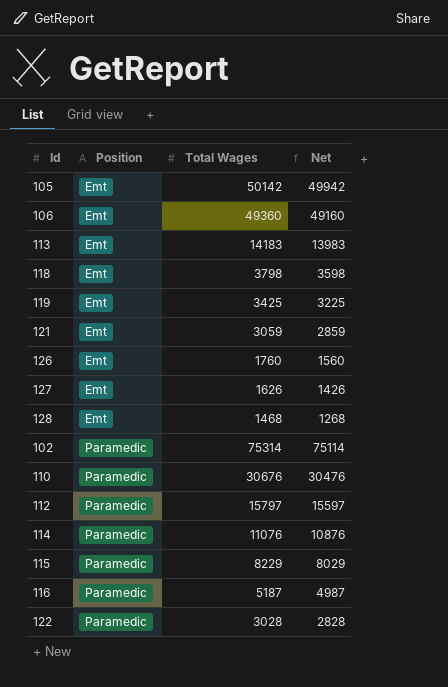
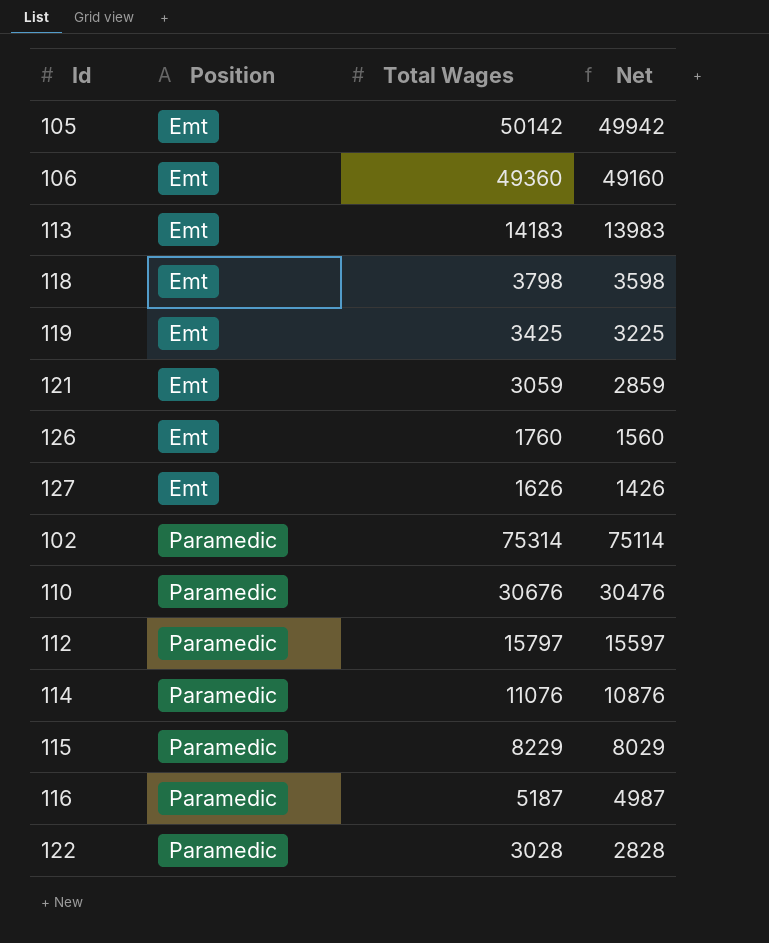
row 128: Emt | 1468 | 1268 -> none

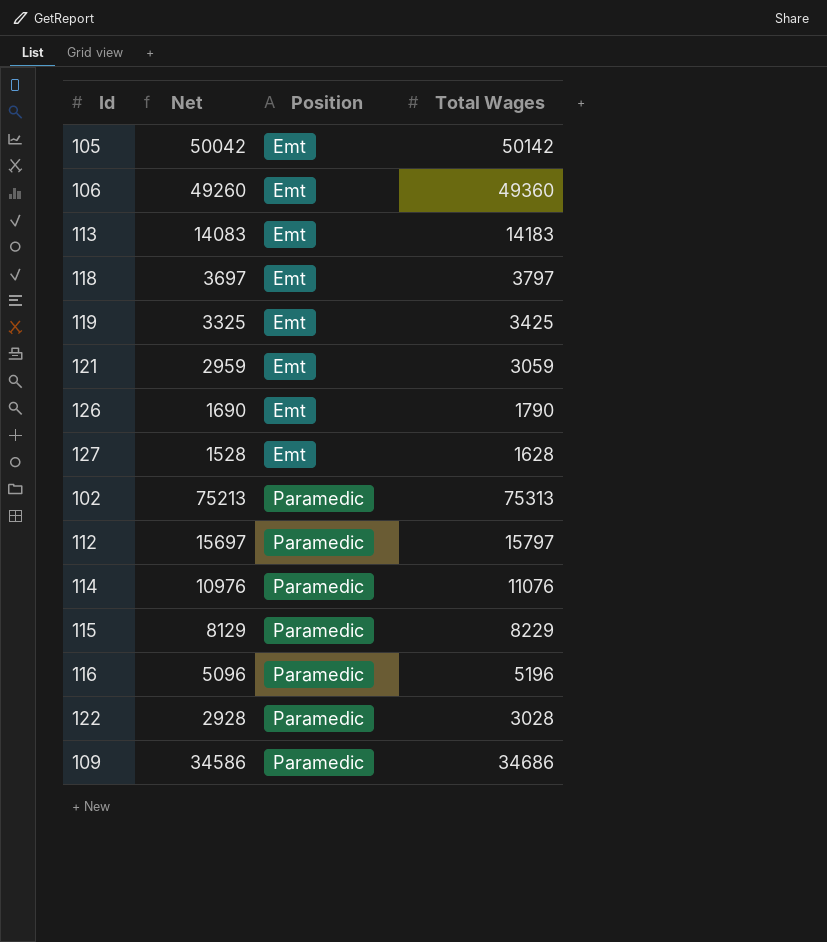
column Net | formula: [Total Wages] - 200 -> [Total Wages] - 100
column Net | position: 4 -> 2
row 110: Paramedic | 30676 | 30476 -> none
118 | Total Wages: 3798 -> 3797
126 | Total Wages: 1760 -> 1790
127 | Total Wages: 1626 -> 1628
102 | Total Wages: 75314 -> 75313
116 | Total Wages: 5187 -> 5196
row 109: none -> 34586 | Paramedic | 34686

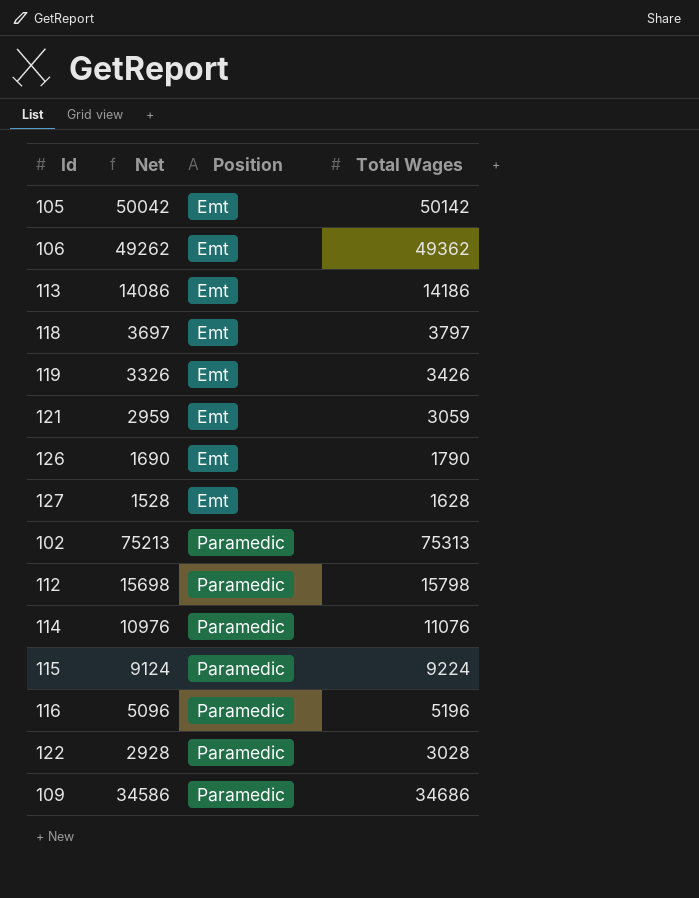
106 | Net: 49260 -> 49262
106 | Total Wages: 49360 -> 49362
113 | Net: 14083 -> 14086
113 | Total Wages: 14183 -> 14186
119 | Net: 3325 -> 3326
119 | Total Wages: 3425 -> 3426
112 | Net: 15697 -> 15698
112 | Total Wages: 15797 -> 15798
115 | Net: 8129 -> 9124
115 | Total Wages: 8229 -> 9224

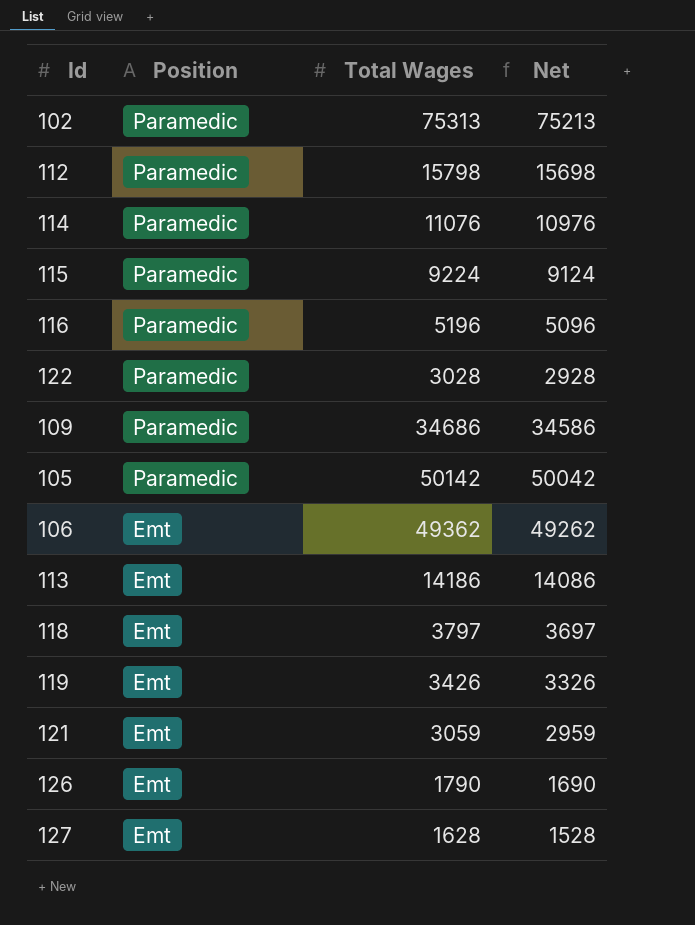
row order: Position ascending -> Position descending
column Net | position: 2 -> 4
105 | Position: Emt -> Paramedic

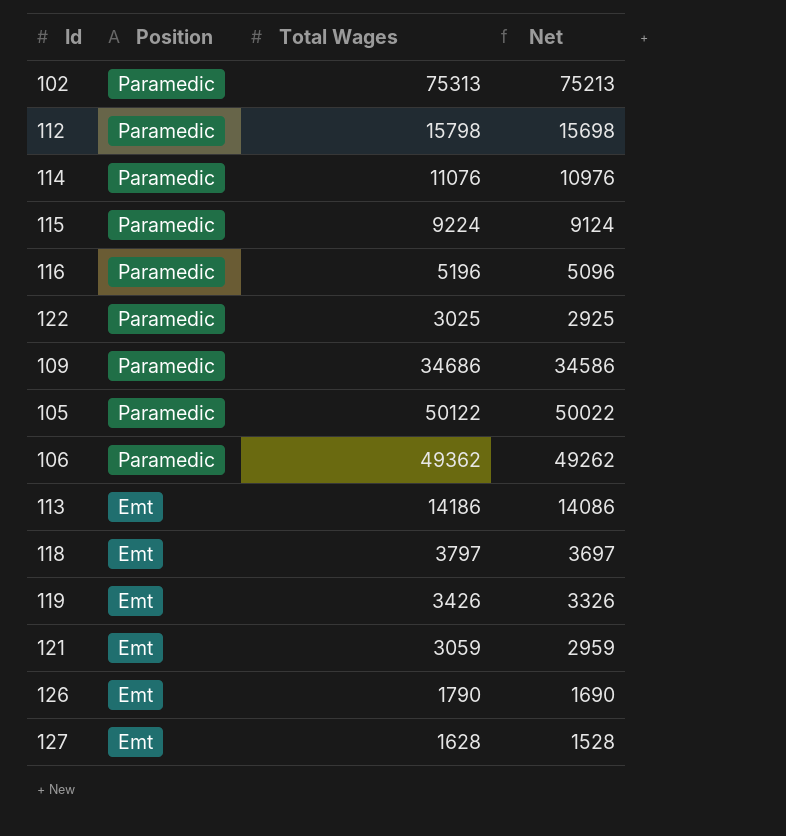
122 | Total Wages: 3028 -> 3025
122 | Net: 2928 -> 2925
105 | Total Wages: 50142 -> 50122
105 | Net: 50042 -> 50022
106 | Position: Emt -> Paramedic

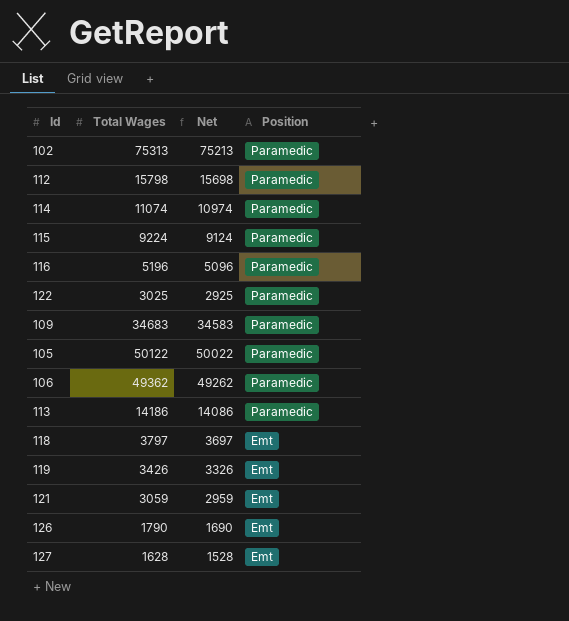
column Position | position: 2 -> 4
114 | Total Wages: 11076 -> 11074
114 | Net: 10976 -> 10974
109 | Total Wages: 34686 -> 34683
109 | Net: 34586 -> 34583
113 | Position: Emt -> Paramedic

